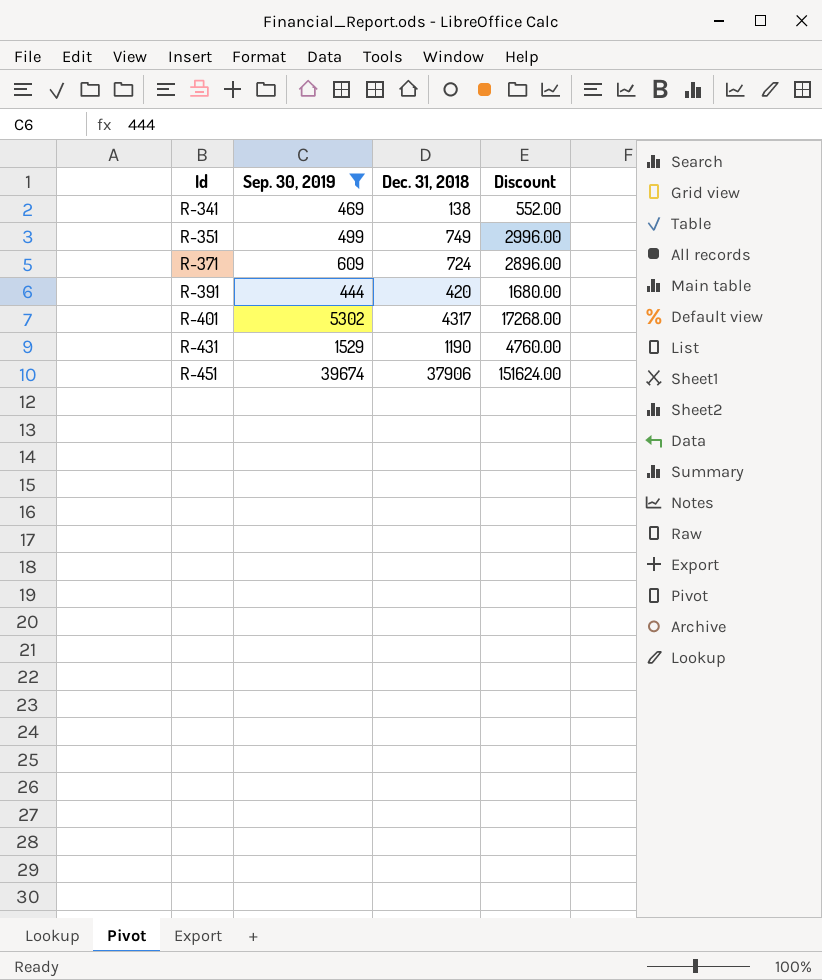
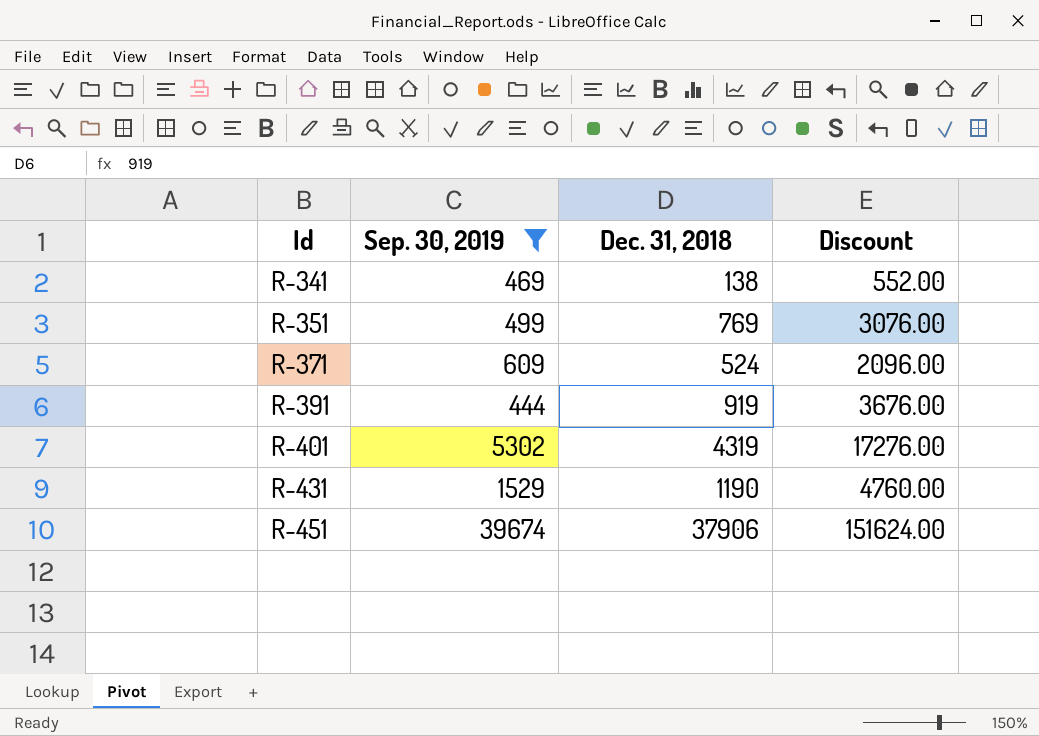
R-351 | Dec. 31, 2018: 749 -> 769
R-351 | Discount: 2996.00 -> 3076.00
R-371 | Dec. 31, 2018: 724 -> 524
R-371 | Discount: 2896.00 -> 2096.00
R-391 | Dec. 31, 2018: 420 -> 919
R-391 | Discount: 1680.00 -> 3676.00
R-401 | Dec. 31, 2018: 4317 -> 4319
R-401 | Discount: 17268.00 -> 17276.00

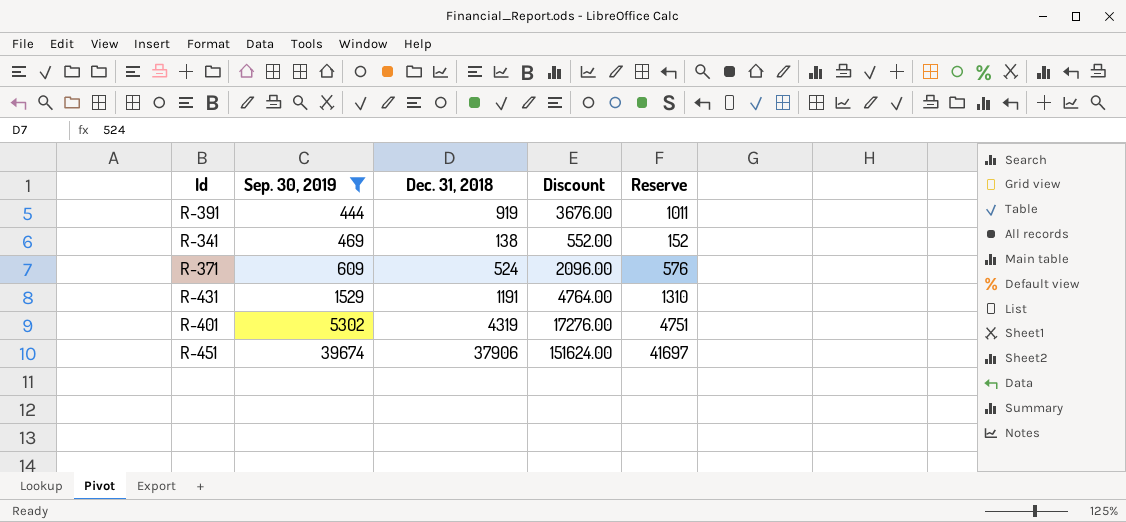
row order: Id ascending -> Sep. 30, 2019 ascending
column Reserve | formula: none -> [Dec. 31, 2018] * 1.1
row R-351: 499 | 769 | 3076.00 -> none
R-431 | Dec. 31, 2018: 1190 -> 1191
R-431 | Discount: 4760.00 -> 4764.00

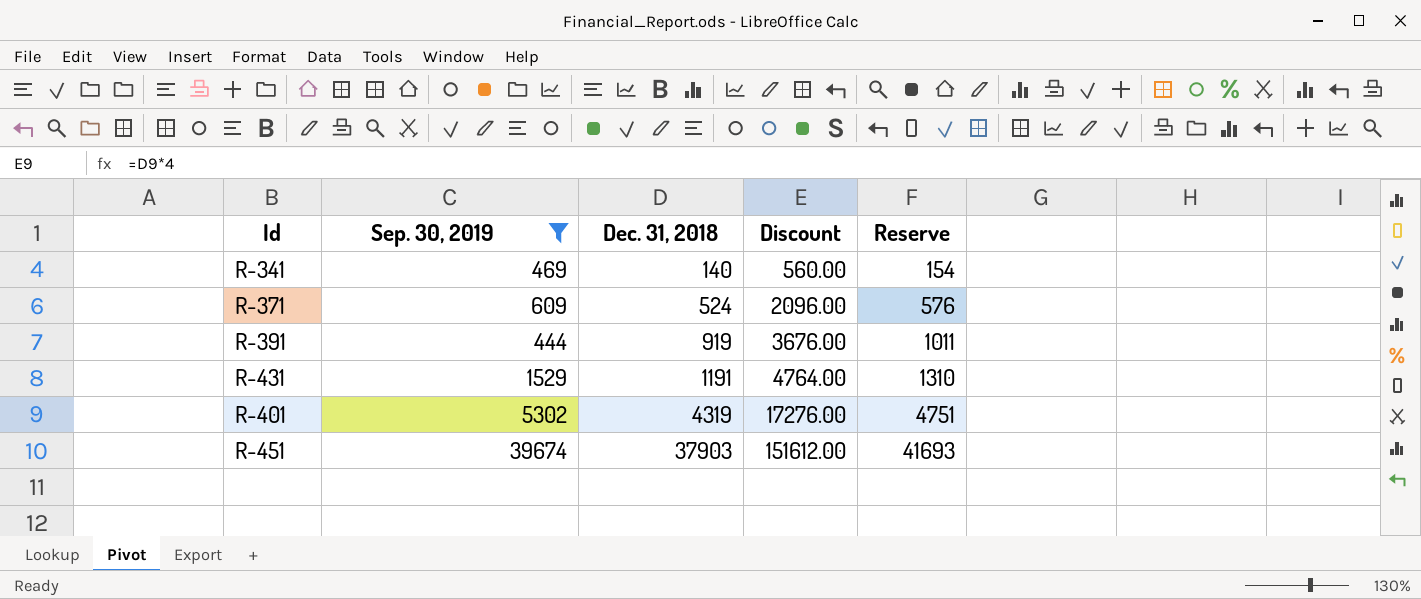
row order: Sep. 30, 2019 ascending -> Dec. 31, 2018 ascending
R-341 | Dec. 31, 2018: 138 -> 140
R-341 | Discount: 552.00 -> 560.00
R-341 | Reserve: 152 -> 154
R-451 | Dec. 31, 2018: 37906 -> 37903
R-451 | Discount: 151624.00 -> 151612.00
R-451 | Reserve: 41697 -> 41693

